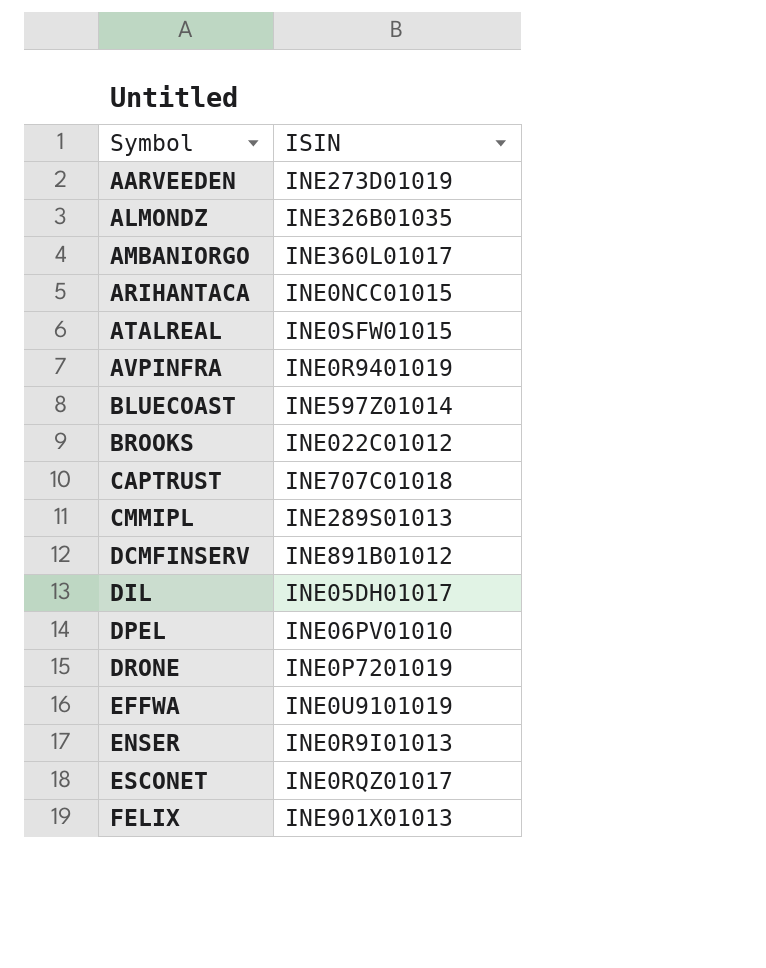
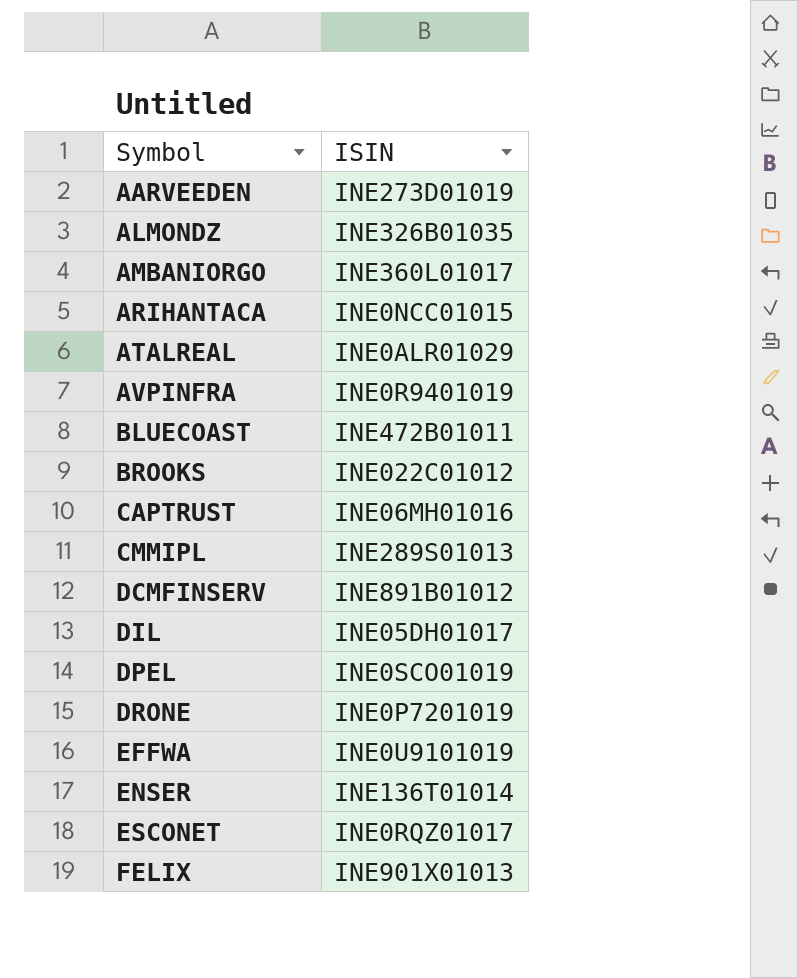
ATALREAL | ISIN: INE0SFW01015 -> INE0ALR01029
BLUECOAST | ISIN: INE597Z01014 -> INE472B01011
CAPTRUST | ISIN: INE707C01018 -> INE06MH01016
DPEL | ISIN: INE06PV01010 -> INE0SCO01019
ENSER | ISIN: INE0R9I01013 -> INE136T01014

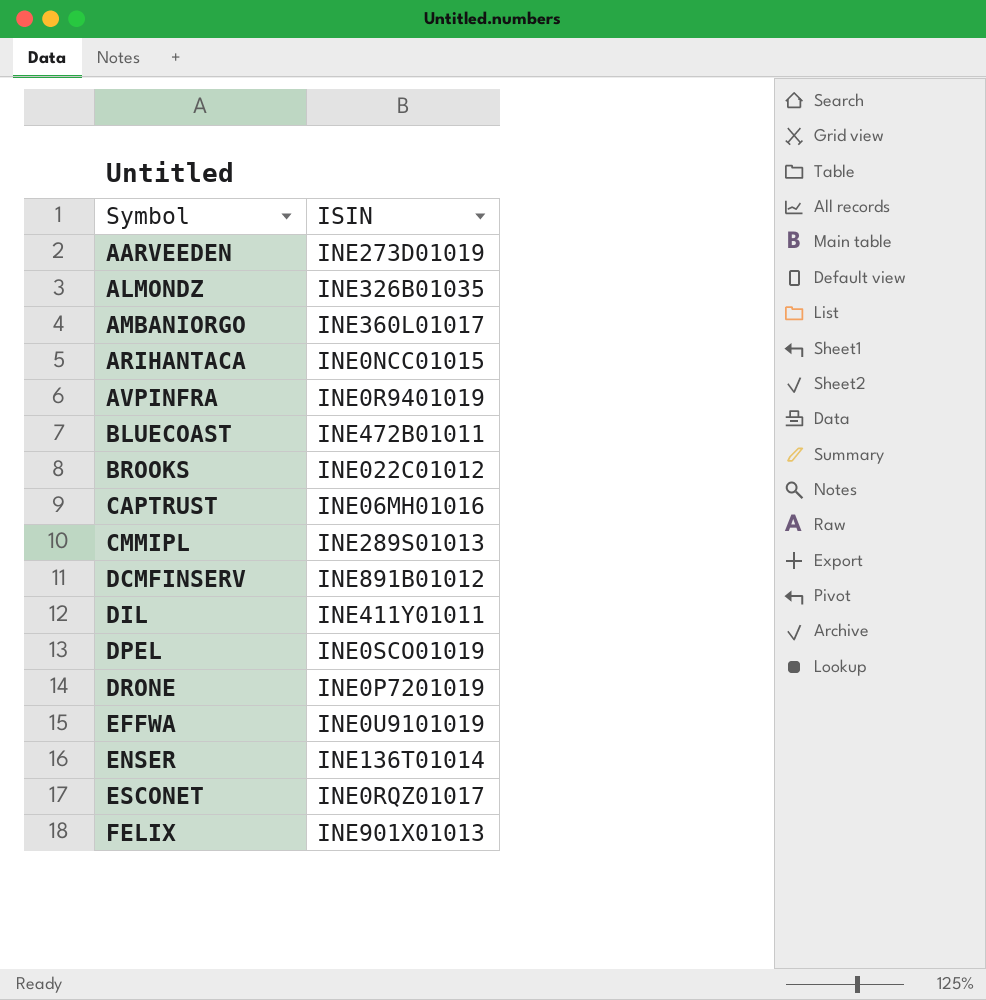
row ATALREAL: INE0ALR01029 -> none
DIL | ISIN: INE05DH01017 -> INE411Y01011

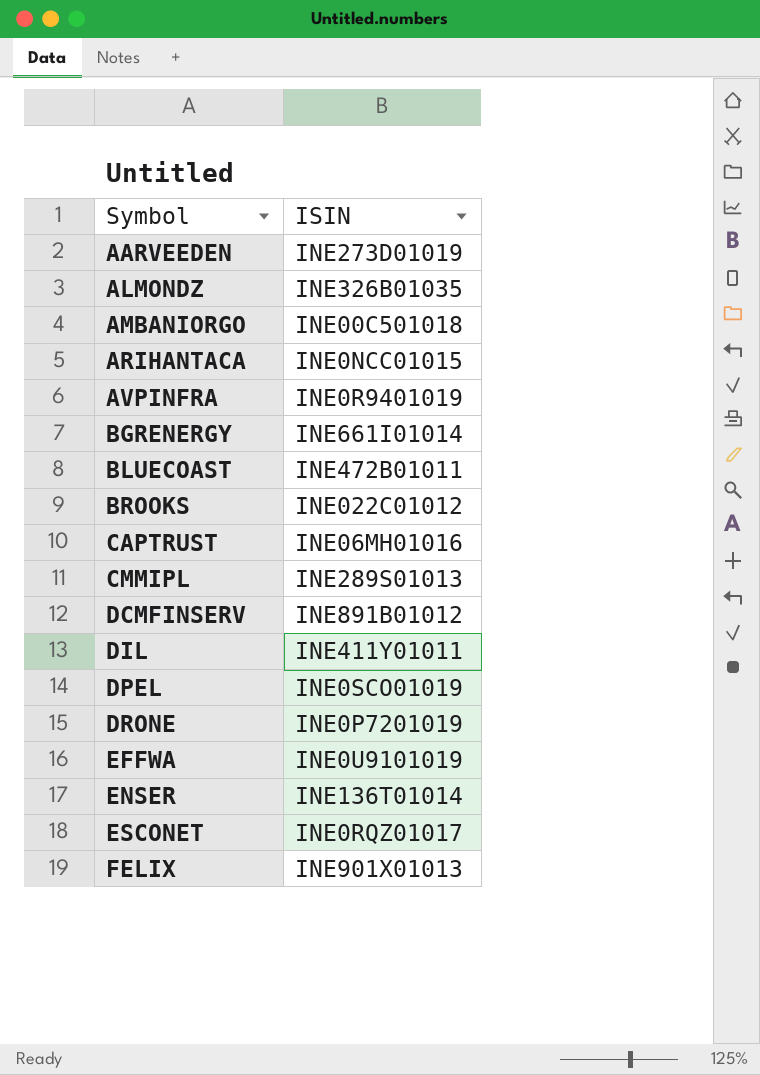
AMBANIORGO | ISIN: INE360L01017 -> INE00C501018
row BGRENERGY: none -> INE661I01014

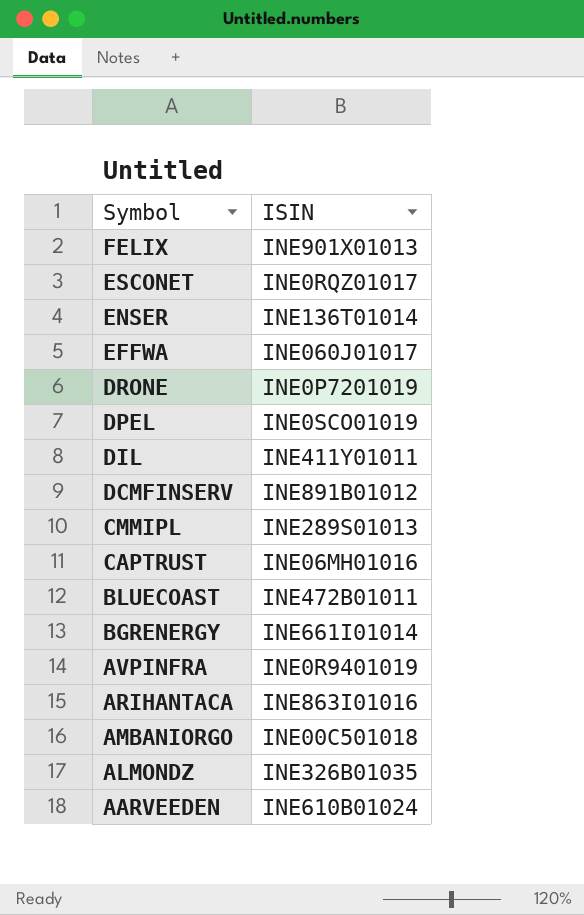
row order: Symbol ascending -> Symbol descending
row BROOKS: INE022C01012 -> none
EFFWA | ISIN: INE0U9101019 -> INE060J01017
ARIHANTACA | ISIN: INE0NCC01015 -> INE863I01016
AARVEEDEN | ISIN: INE273D01019 -> INE610B01024

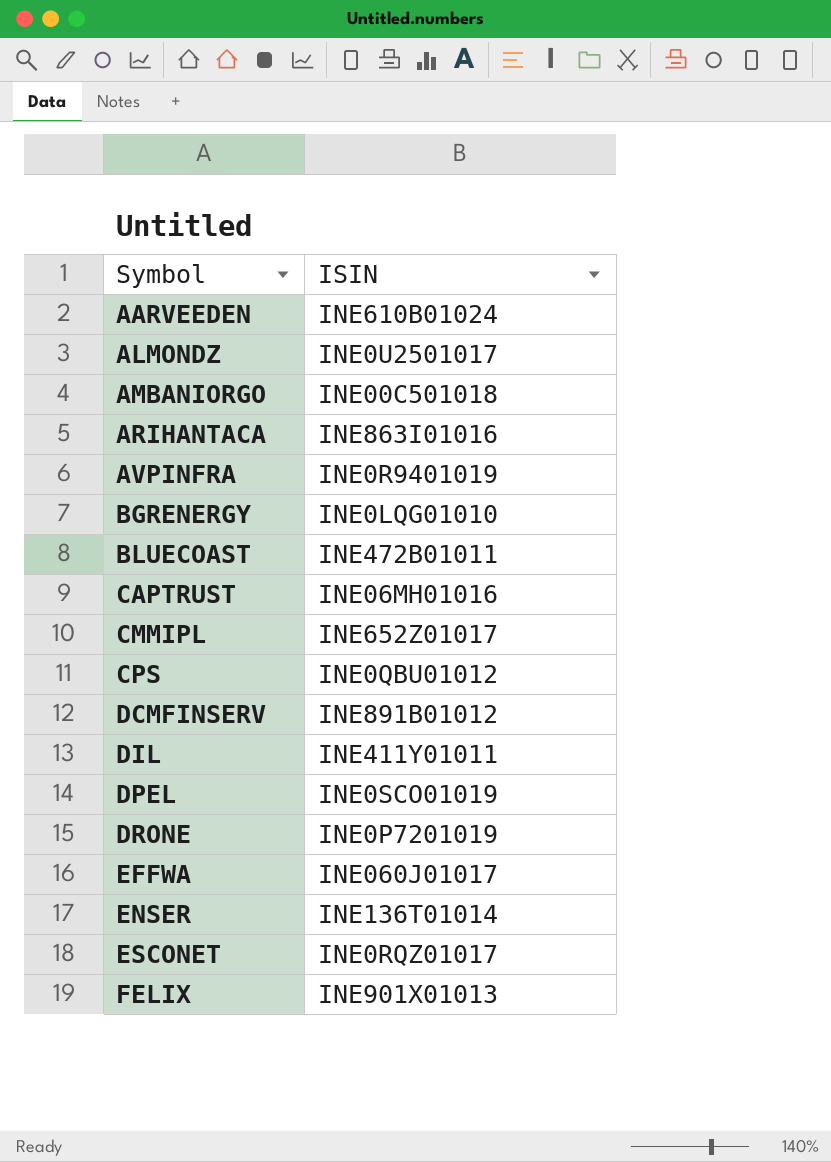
row order: Symbol descending -> Symbol ascending
ALMONDZ | ISIN: INE326B01035 -> INE0U2501017
BGRENERGY | ISIN: INE661I01014 -> INE0LQG01010
CMMIPL | ISIN: INE289S01013 -> INE652Z01017
row CPS: none -> INE0QBU01012

